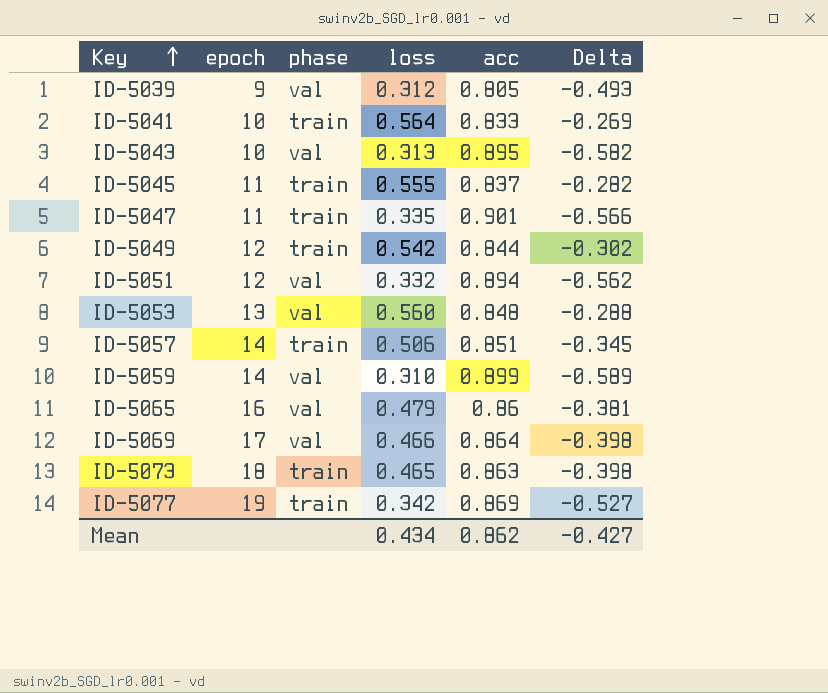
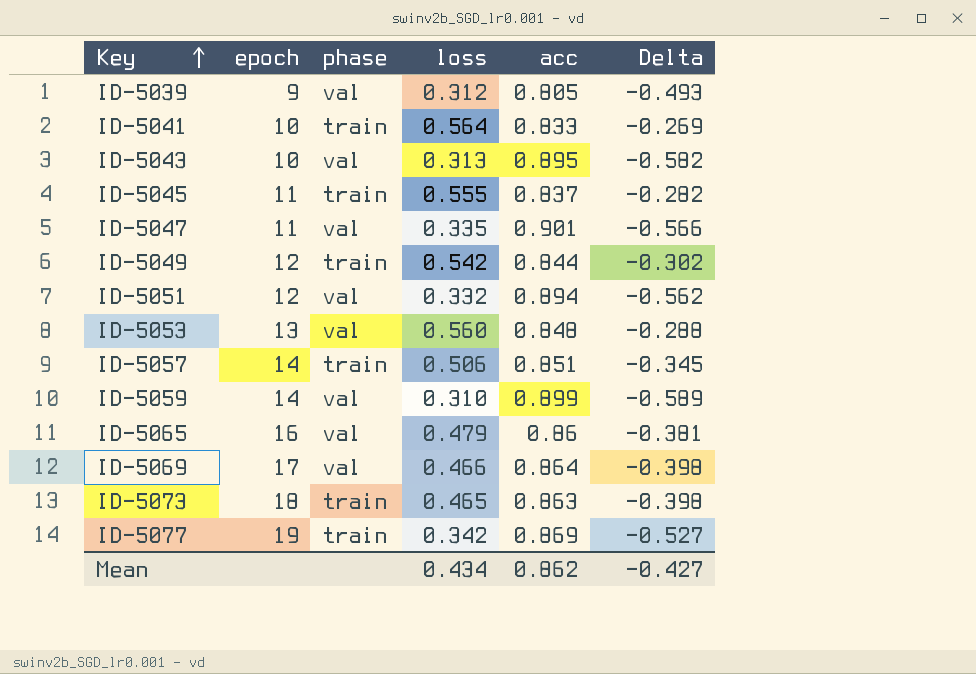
ID-5047 | phase: train -> val

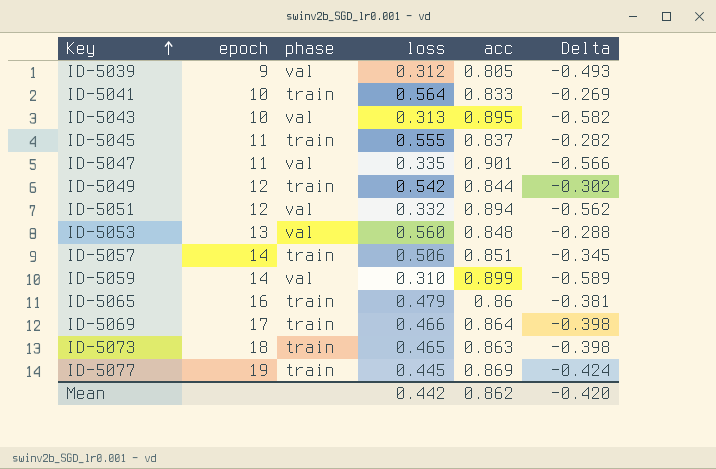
ID-5065 | phase: val -> train
ID-5069 | phase: val -> train
ID-5077 | loss: 0.342 -> 0.445
ID-5077 | Delta: -0.527 -> -0.424
Mean | loss: 0.434 -> 0.442
Mean | Delta: -0.427 -> -0.420

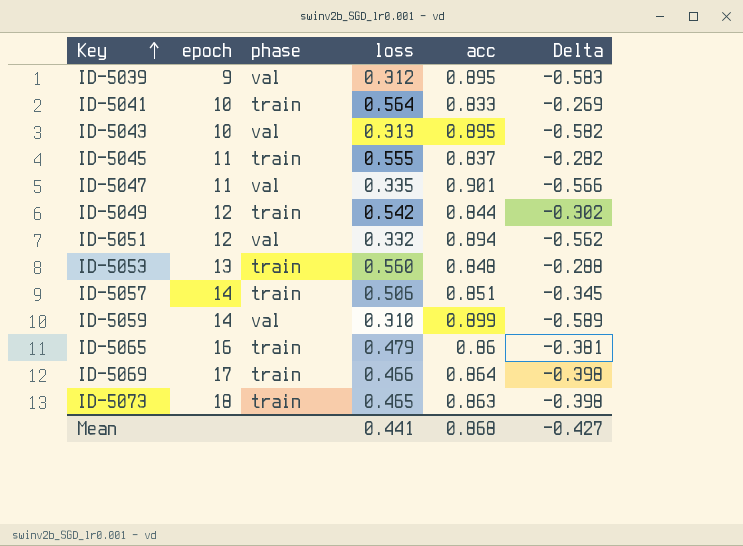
row ID-5077: 19 | train | 0.445 | 0.869 | -0.424 -> none
ID-5039 | acc: 0.805 -> 0.895
ID-5039 | Delta: -0.493 -> -0.583
ID-5053 | phase: val -> train
Mean | loss: 0.442 -> 0.441
Mean | acc: 0.862 -> 0.868
Mean | Delta: -0.420 -> -0.427

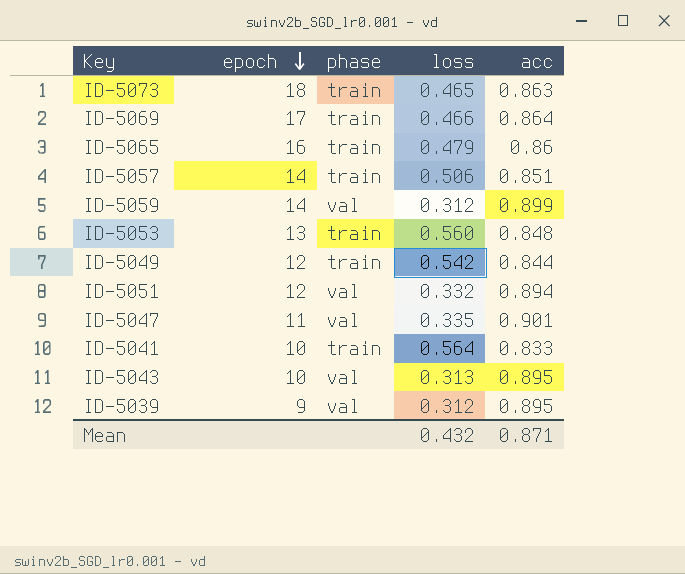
row order: Key ascending -> epoch descending
column Delta | formula: [loss] - [acc] -> none
row ID-5045: 11 | train | 0.555 | 0.837 | -0.282 -> none
ID-5059 | loss: 0.310 -> 0.312
Mean | loss: 0.441 -> 0.432
Mean | acc: 0.868 -> 0.871

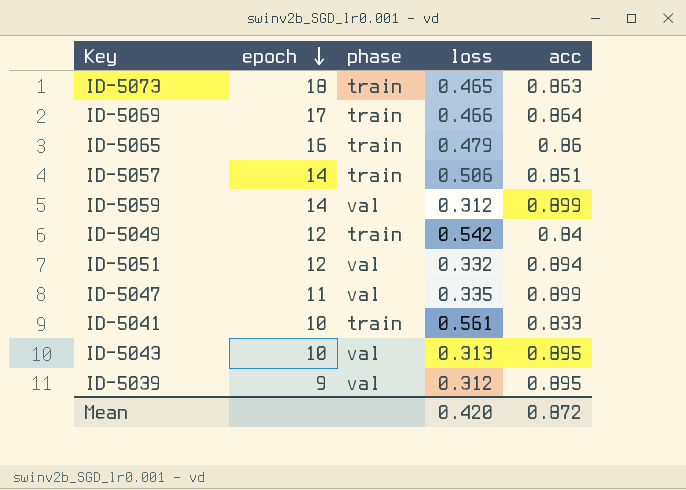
row ID-5053: 13 | train | 0.560 | 0.848 -> none
ID-5049 | acc: 0.844 -> 0.84
ID-5047 | acc: 0.901 -> 0.899
ID-5041 | loss: 0.564 -> 0.561
Mean | loss: 0.432 -> 0.420
Mean | acc: 0.871 -> 0.872

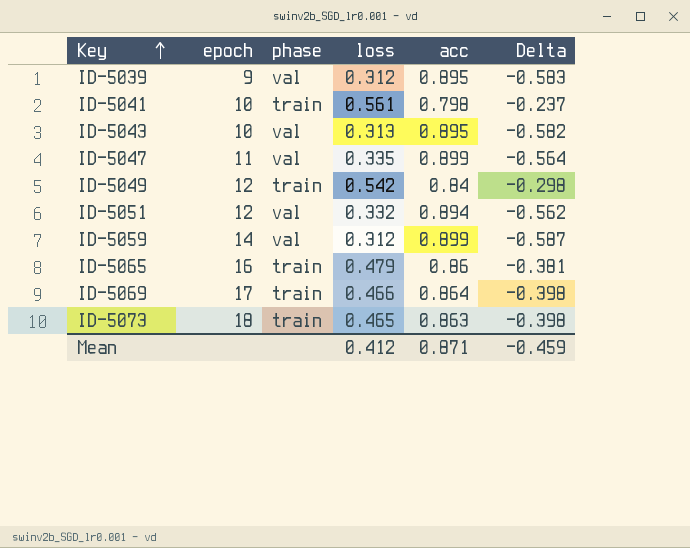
row order: epoch descending -> Key ascending
column Delta | formula: none -> [loss] - [acc]
row ID-5057: 14 | train | 0.506 | 0.851 -> none
ID-5041 | acc: 0.833 -> 0.798
Mean | loss: 0.420 -> 0.412
Mean | acc: 0.872 -> 0.871

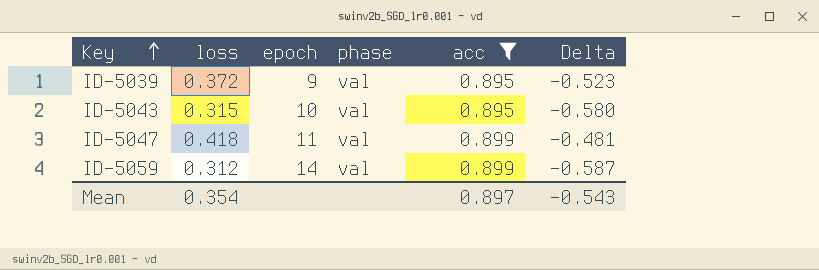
filter: none -> acc >= 0.895
column loss | position: 4 -> 2
ID-5039 | loss: 0.312 -> 0.372
ID-5039 | Delta: -0.583 -> -0.523
ID-5043 | loss: 0.313 -> 0.315
ID-5043 | Delta: -0.582 -> -0.580
ID-5047 | loss: 0.335 -> 0.418
ID-5047 | Delta: -0.564 -> -0.481
Mean | loss: 0.412 -> 0.354
Mean | acc: 0.871 -> 0.897
Mean | Delta: -0.459 -> -0.543

